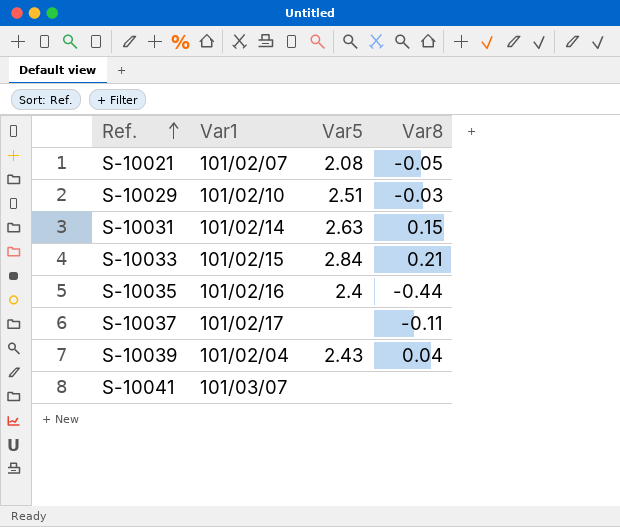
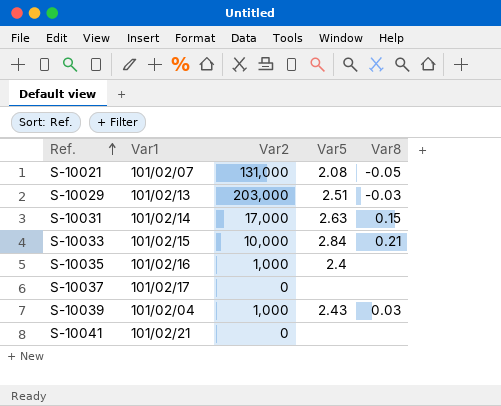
column Var2 | position: none -> 3
S-10029 | Var1: 101/02/10 -> 101/02/13
S-10035 | Var8: -0.44 -> none
S-10037 | Var8: -0.11 -> none
S-10039 | Var8: 0.04 -> 0.03
S-10041 | Var1: 101/03/07 -> 101/02/21

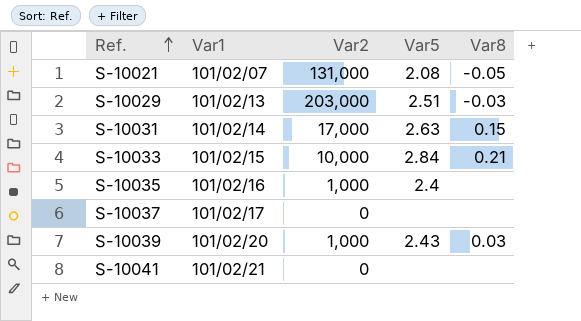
S-10039 | Var1: 101/02/04 -> 101/02/20

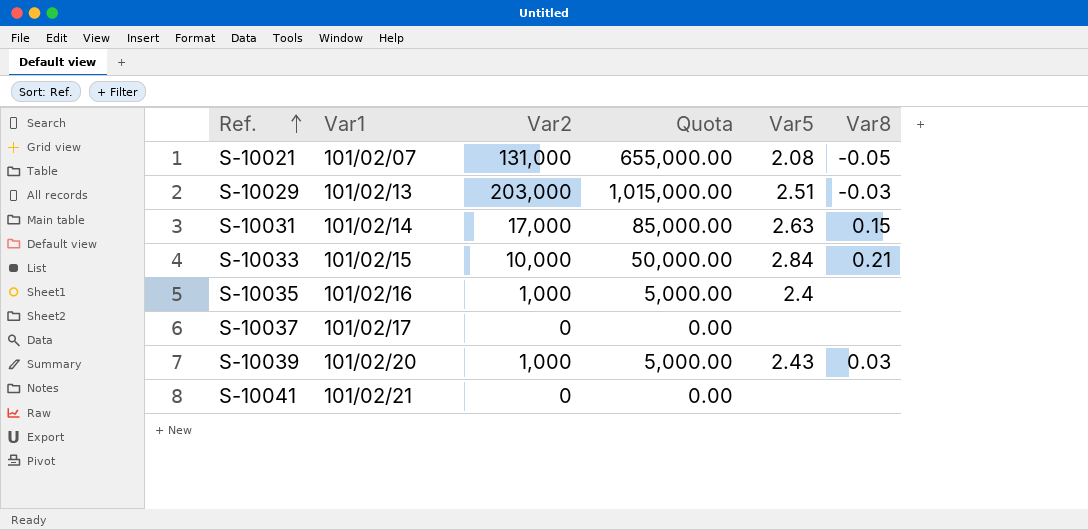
column Quota | formula: none -> [Var2] * 5

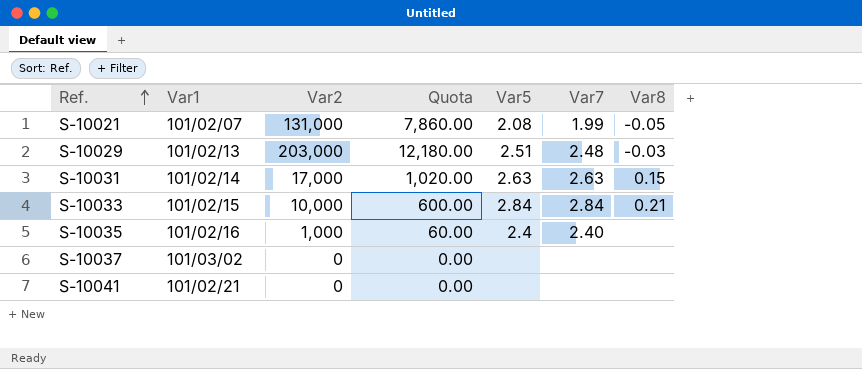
column Quota | formula: [Var2] * 5 -> [Var2] * 0.06
column Var7 | position: none -> 6
row S-10039: 101/02/20 | 1,000 | 5,000.00 | 2.43 | 0.03 -> none
S-10037 | Var1: 101/02/17 -> 101/03/02

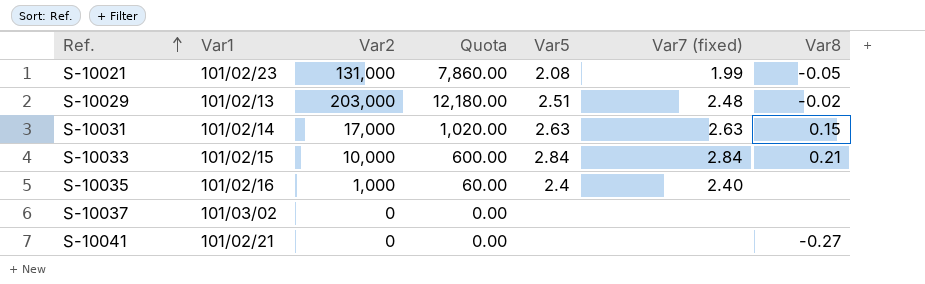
column name: Var7 -> Var7 (fixed)
S-10021 | Var1: 101/02/07 -> 101/02/23
S-10029 | Var8: -0.03 -> -0.02
S-10041 | Var8: none -> -0.27

